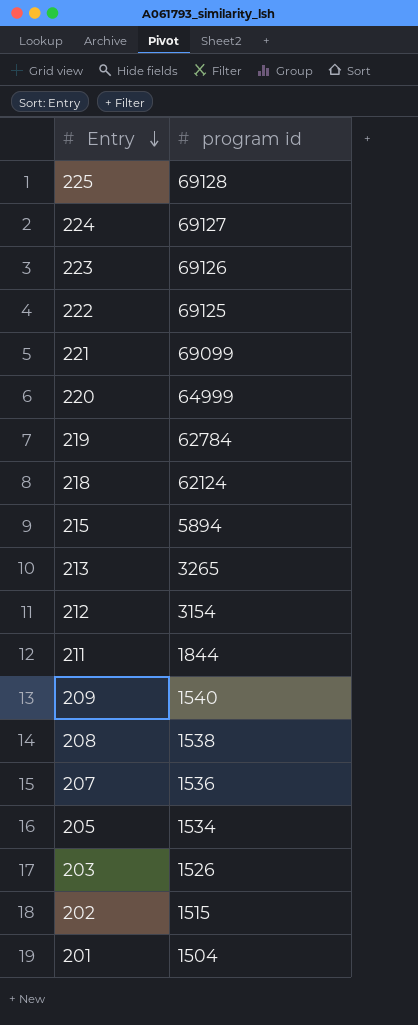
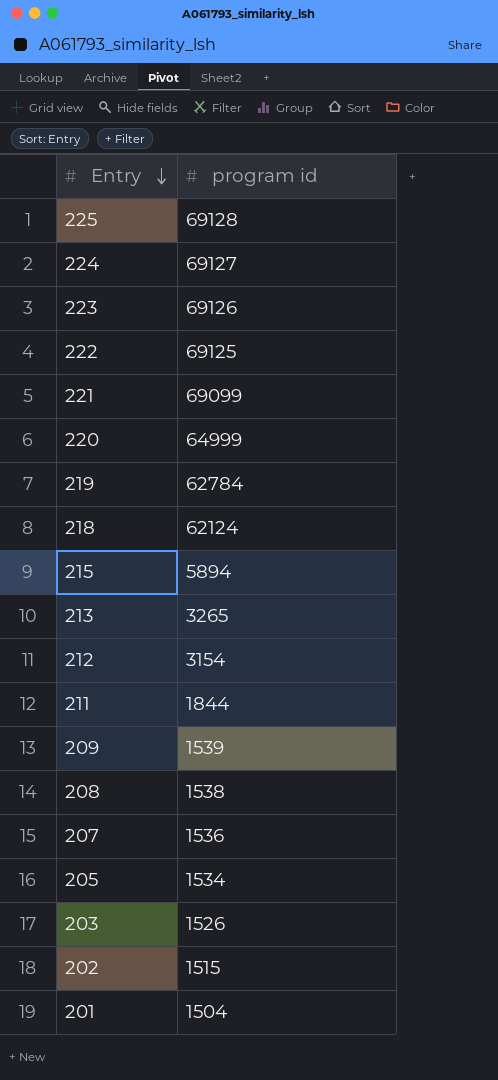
209 | program id: 1540 -> 1539

